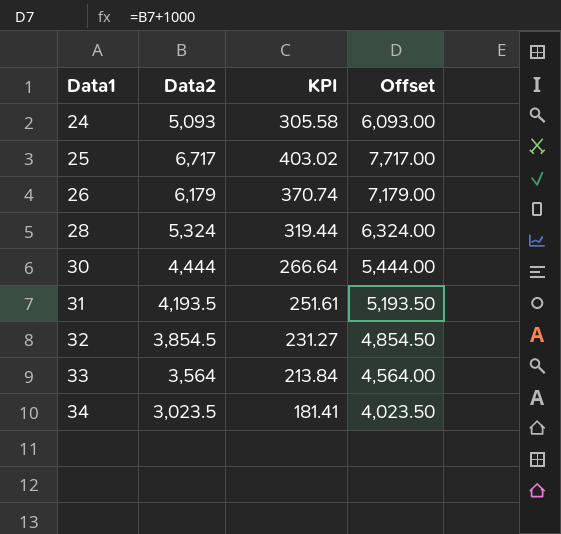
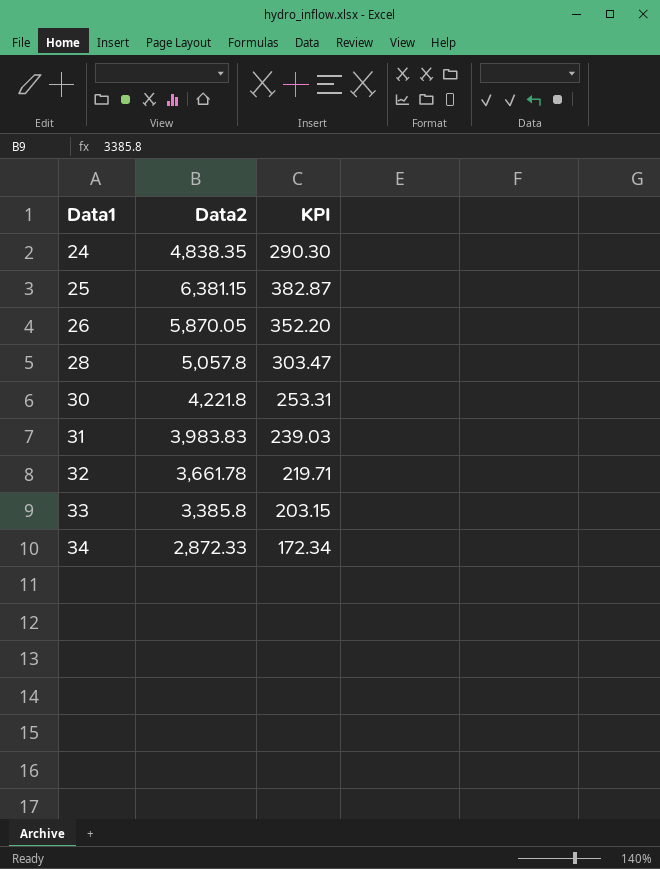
column Offset | formula: [Data2] + 1000 -> none
24 | Data2: 5,093 -> 4,838.35
24 | KPI: 305.58 -> 290.30
25 | Data2: 6,717 -> 6,381.15
25 | KPI: 403.02 -> 382.87
26 | Data2: 6,179 -> 5,870.05
26 | KPI: 370.74 -> 352.20
28 | Data2: 5,324 -> 5,057.8
28 | KPI: 319.44 -> 303.47
30 | Data2: 4,444 -> 4,221.8
30 | KPI: 266.64 -> 253.31
31 | Data2: 4,193.5 -> 3,983.83
31 | KPI: 251.61 -> 239.03
32 | Data2: 3,854.5 -> 3,661.78
32 | KPI: 231.27 -> 219.71
33 | Data2: 3,564 -> 3,385.8
33 | KPI: 213.84 -> 203.15
34 | Data2: 3,023.5 -> 2,872.33
34 | KPI: 181.41 -> 172.34

